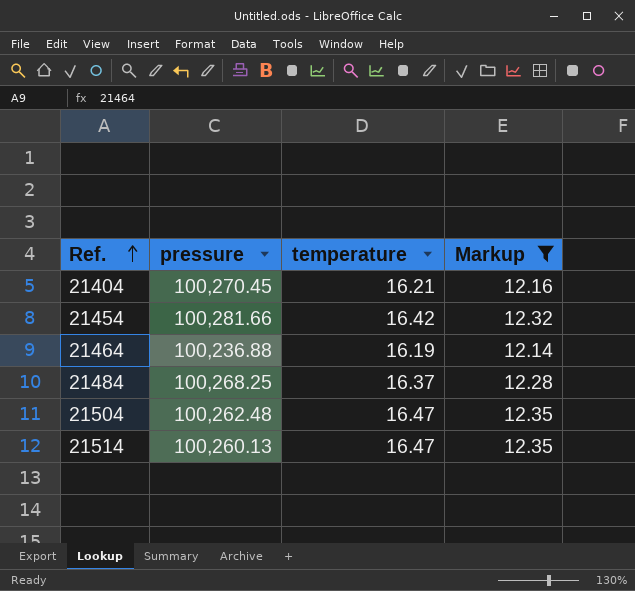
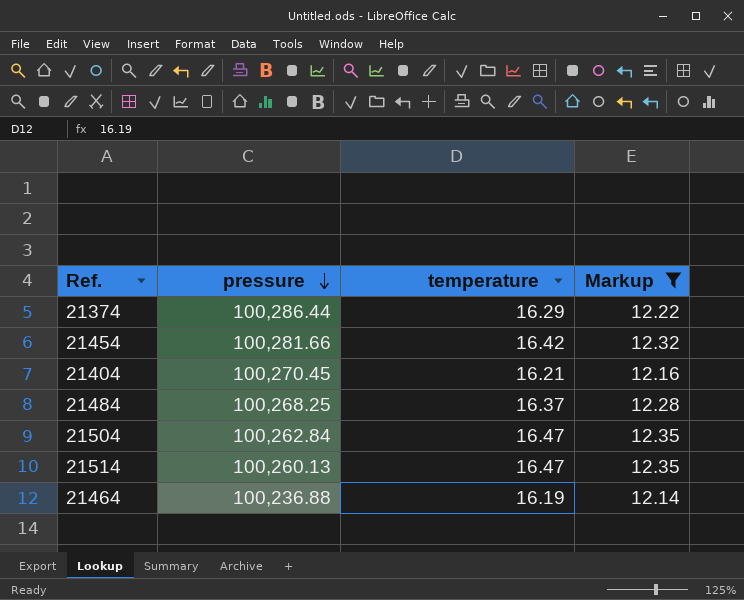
row order: Ref. ascending -> pressure descending
row 21374: none -> 100,286.44 | 16.29 | 12.22
21504 | pressure: 100,262.48 -> 100,262.84

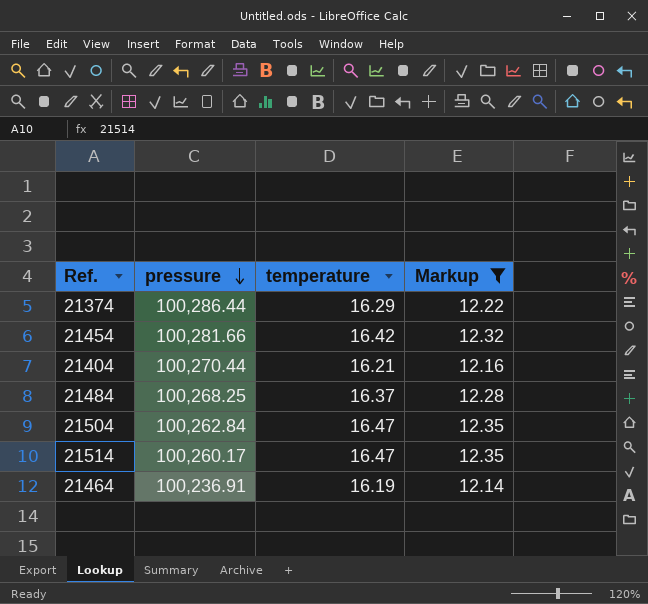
21404 | pressure: 100,270.45 -> 100,270.44
21514 | pressure: 100,260.13 -> 100,260.17
21464 | pressure: 100,236.88 -> 100,236.91

